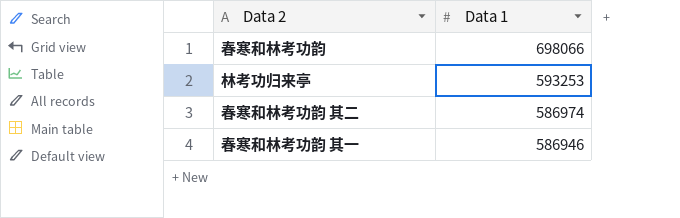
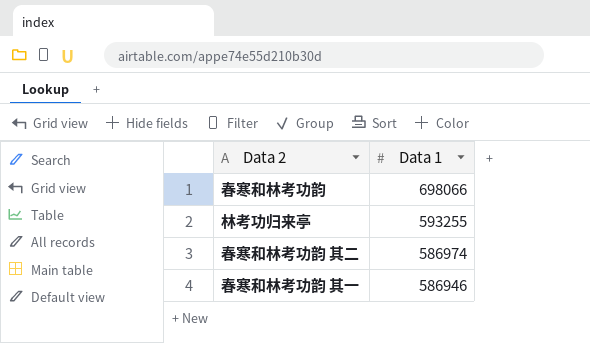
林考功归来亭 | Data 1: 593253 -> 593255

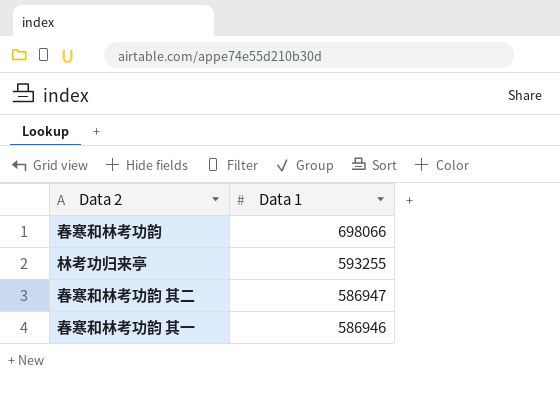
春寒和林考功韵 其二 | Data 1: 586974 -> 586947

